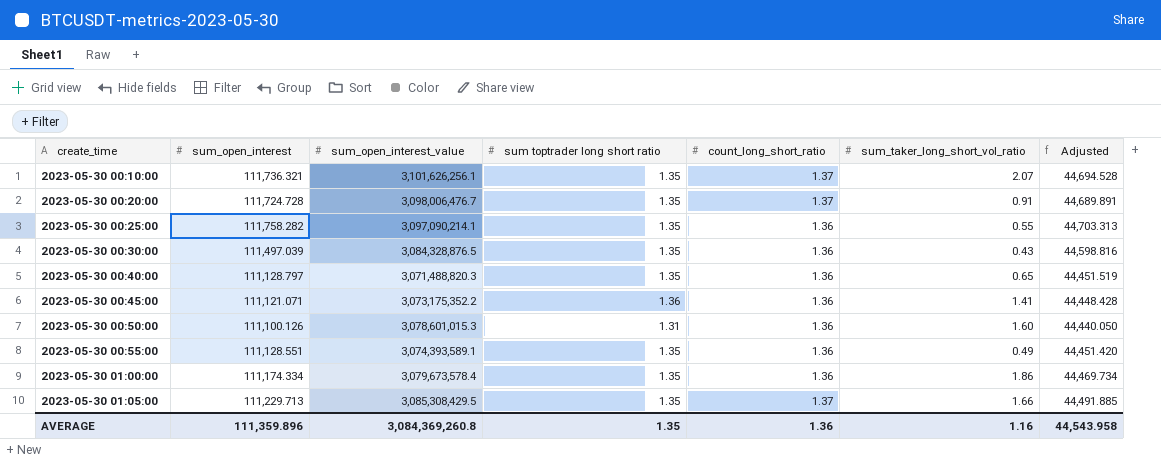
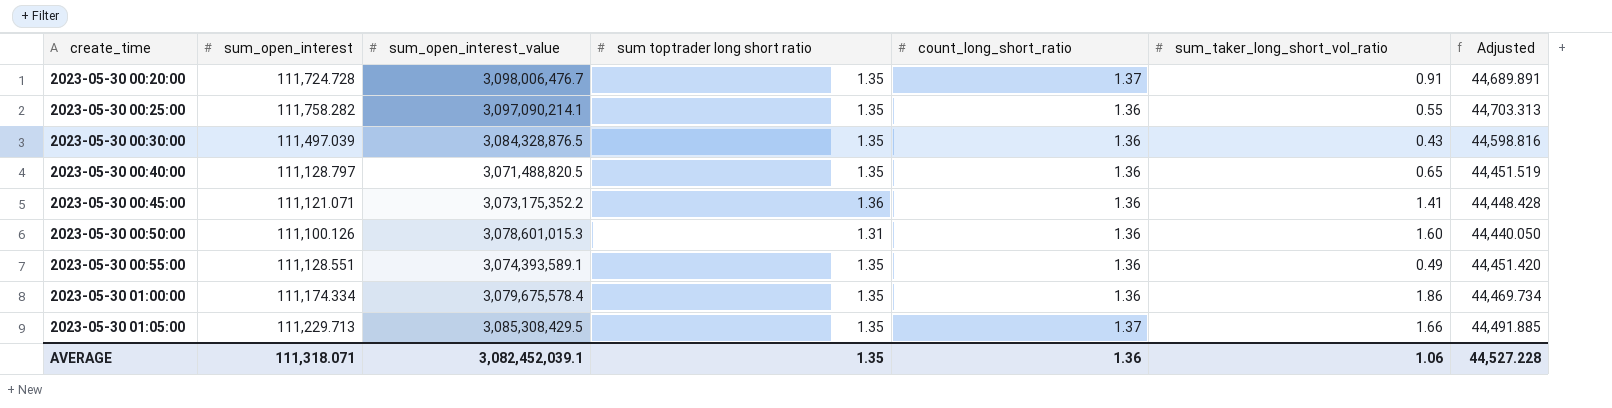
row 2023-05-30 00:10:00: 111,736.321 | 3,101,626,256.1 | 1.35 | 1.37 | 2.07 | 44,694.528 -> none
2023-05-30 00:40:00 | sum_open_interest_value: 3,071,488,820.3 -> 3,071,488,820.5
2023-05-30 01:00:00 | sum_open_interest_value: 3,079,673,578.4 -> 3,079,675,578.4
AVERAGE | sum_open_interest: 111,359.896 -> 111,318.071
AVERAGE | sum_open_interest_value: 3,084,369,260.8 -> 3,082,452,039.1
AVERAGE | sum_taker_long_short_vol_ratio: 1.16 -> 1.06
AVERAGE | Adjusted: 44,543.958 -> 44,527.228

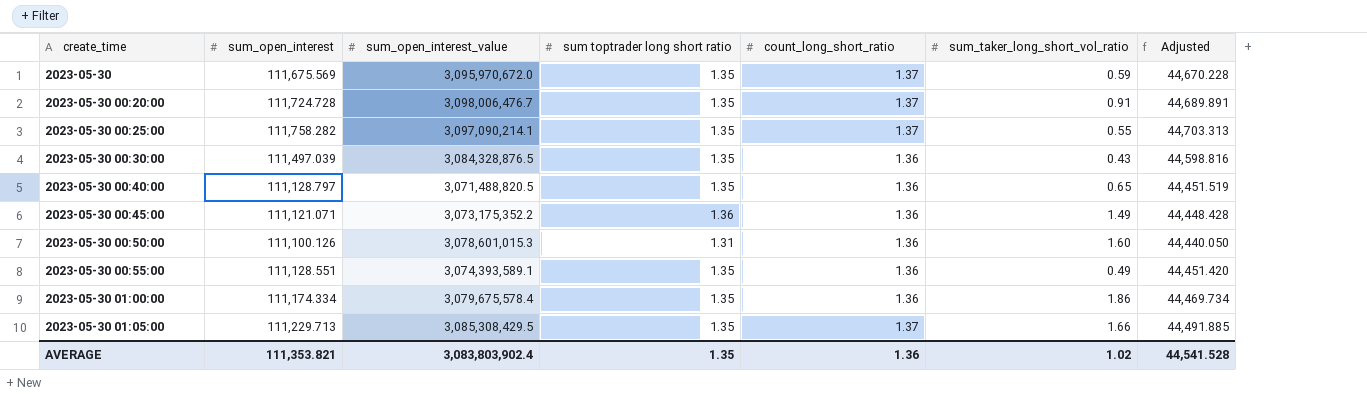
row 2023-05-30: none -> 111,675.569 | 3,095,970,672.0 | 1.35 | 1.37 | 0.59 | 44,670.228
2023-05-30 00:25:00 | count_long_short_ratio: 1.36 -> 1.37
2023-05-30 00:45:00 | sum_taker_long_short_vol_ratio: 1.41 -> 1.49
AVERAGE | sum_open_interest: 111,318.071 -> 111,353.821
AVERAGE | sum_open_interest_value: 3,082,452,039.1 -> 3,083,803,902.4
AVERAGE | sum_taker_long_short_vol_ratio: 1.06 -> 1.02
AVERAGE | Adjusted: 44,527.228 -> 44,541.528

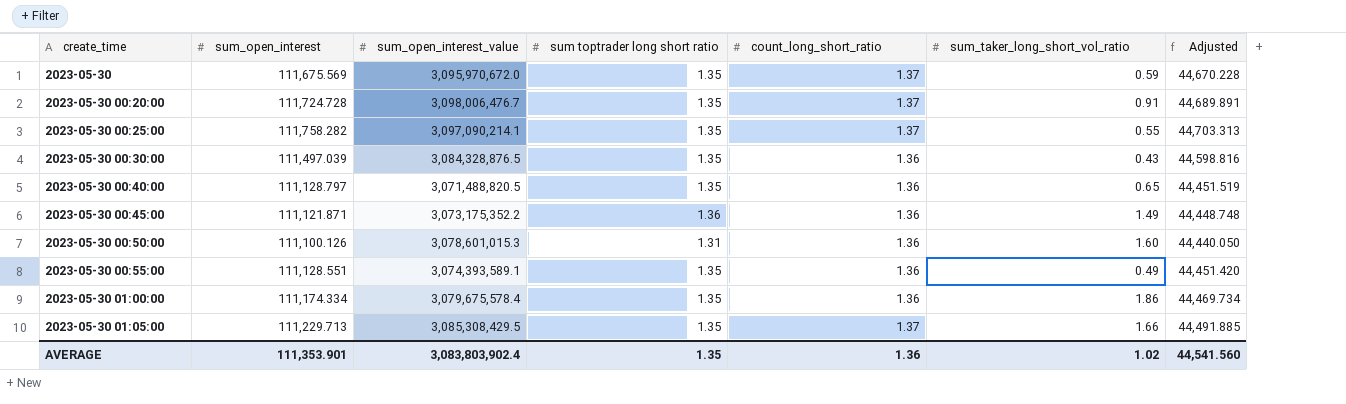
2023-05-30 00:45:00 | sum_open_interest: 111,121.071 -> 111,121.871
2023-05-30 00:45:00 | Adjusted: 44,448.428 -> 44,448.748
AVERAGE | sum_open_interest: 111,353.821 -> 111,353.901
AVERAGE | Adjusted: 44,541.528 -> 44,541.560

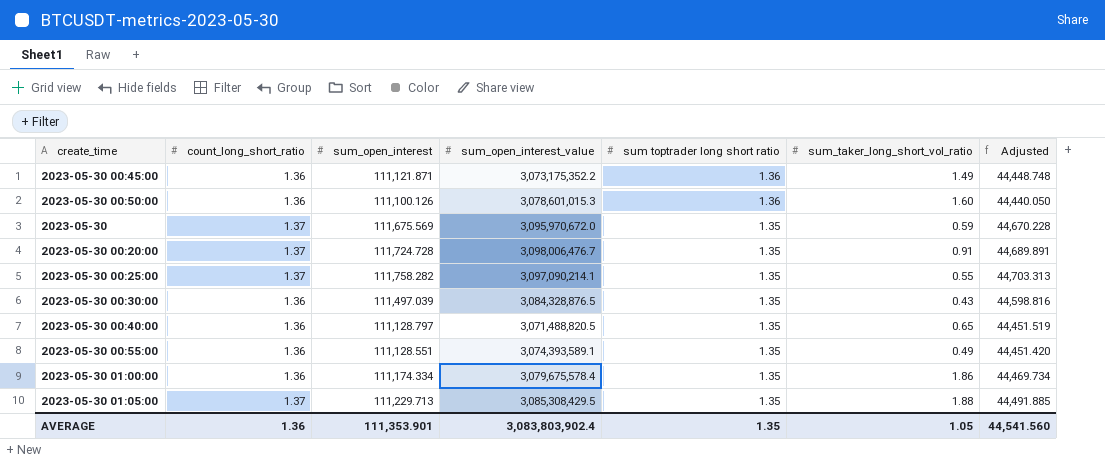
row order: create_time ascending -> sum toptrader long short ratio descending
column count_long_short_ratio | position: 5 -> 2
2023-05-30 00:50:00 | sum toptrader long short ratio: 1.31 -> 1.36
2023-05-30 01:05:00 | sum_taker_long_short_vol_ratio: 1.66 -> 1.88
AVERAGE | sum_taker_long_short_vol_ratio: 1.02 -> 1.05

